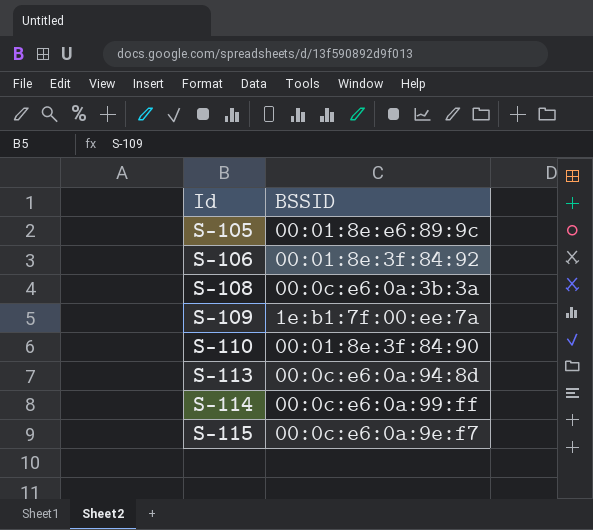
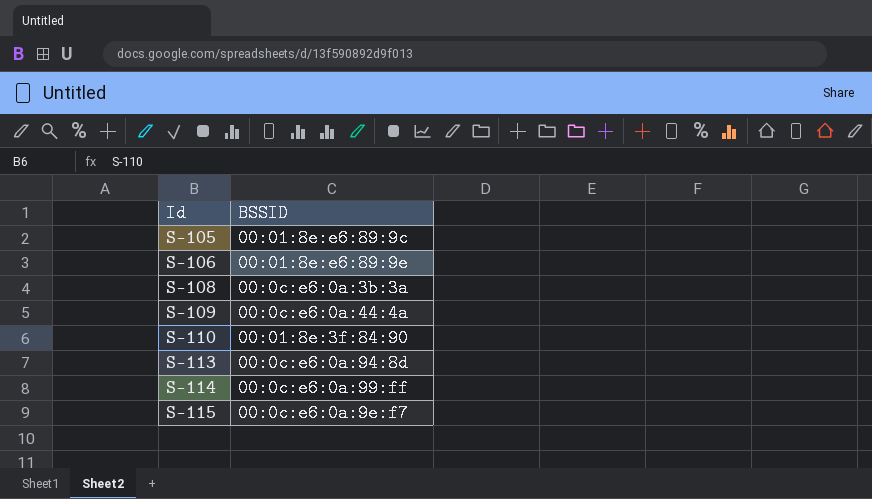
S-106 | BSSID: 00:01:8e:3f:84:92 -> 00:01:8e:e6:89:9e
S-109 | BSSID: 1e:b1:7f:00:ee:7a -> 00:0c:e6:0a:44:4a

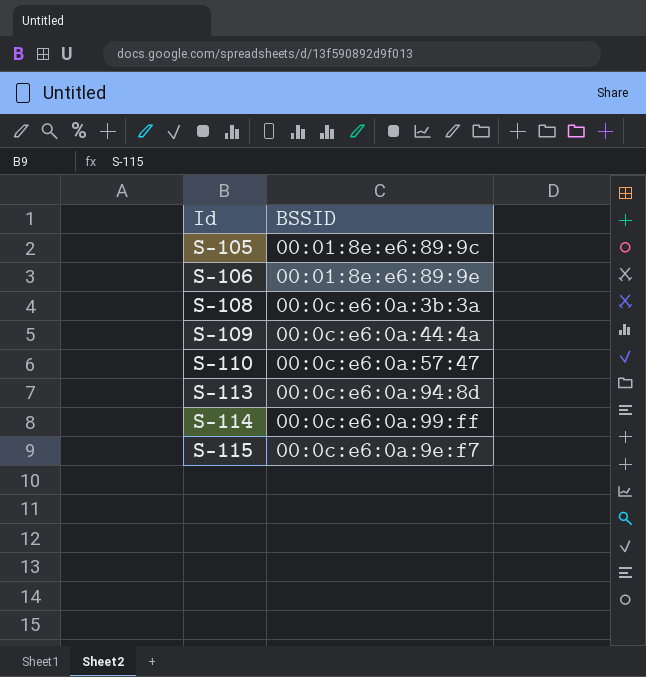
S-110 | BSSID: 00:01:8e:3f:84:90 -> 00:0c:e6:0a:57:47

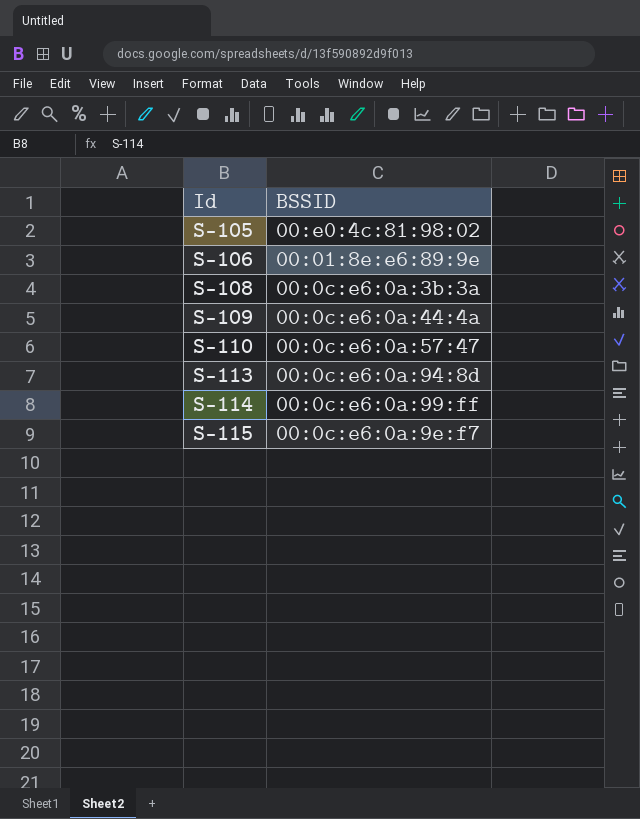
S-105 | BSSID: 00:01:8e:e6:89:9c -> 00:e0:4c:81:98:02

